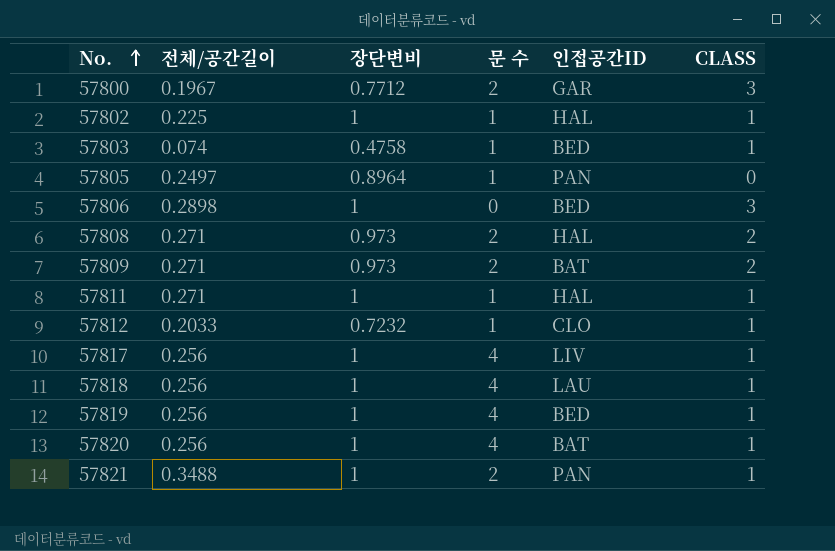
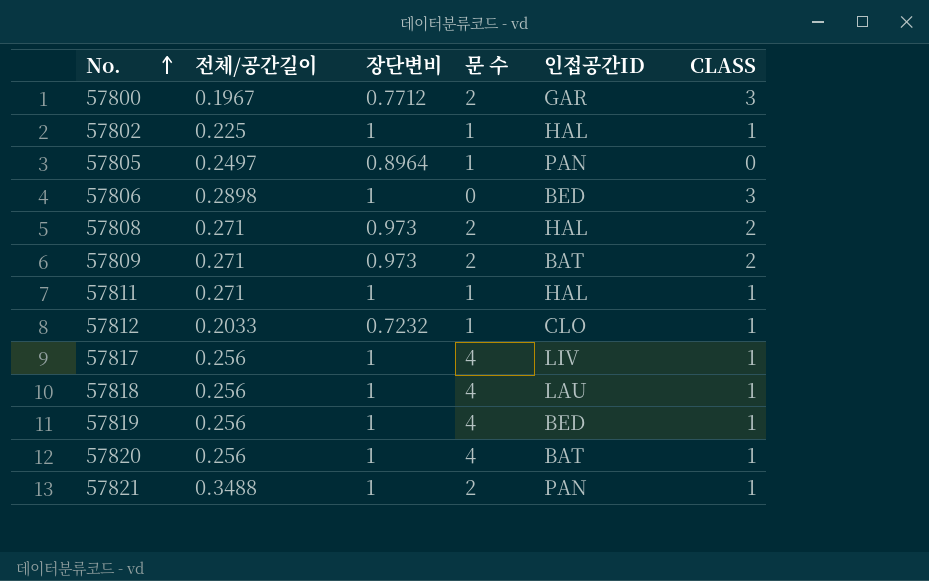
row 57803: 0.074 | 0.4758 | 1 | BED | 1 -> none

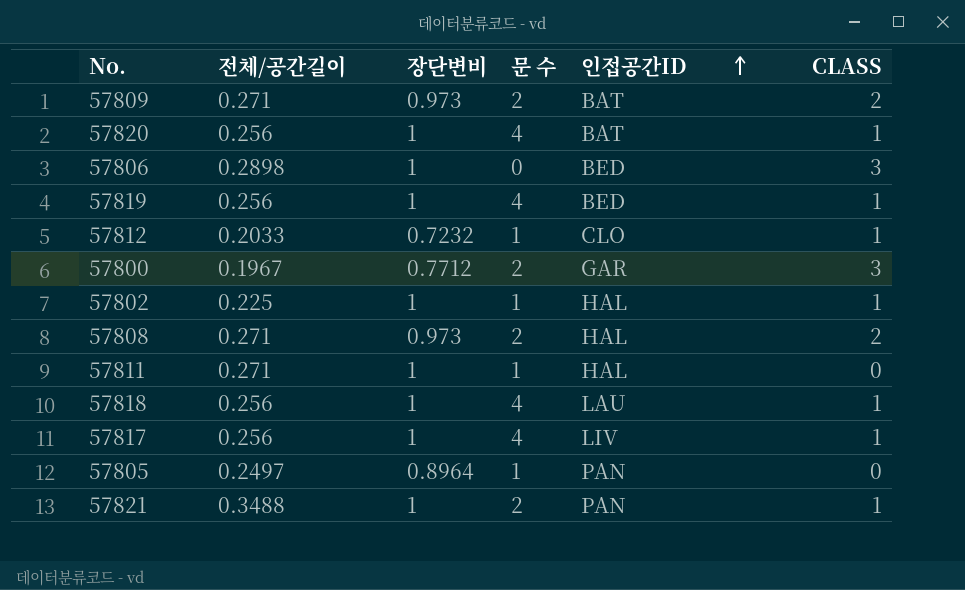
row order: No. ascending -> 인접공간ID ascending
57811 | CLASS: 1 -> 0

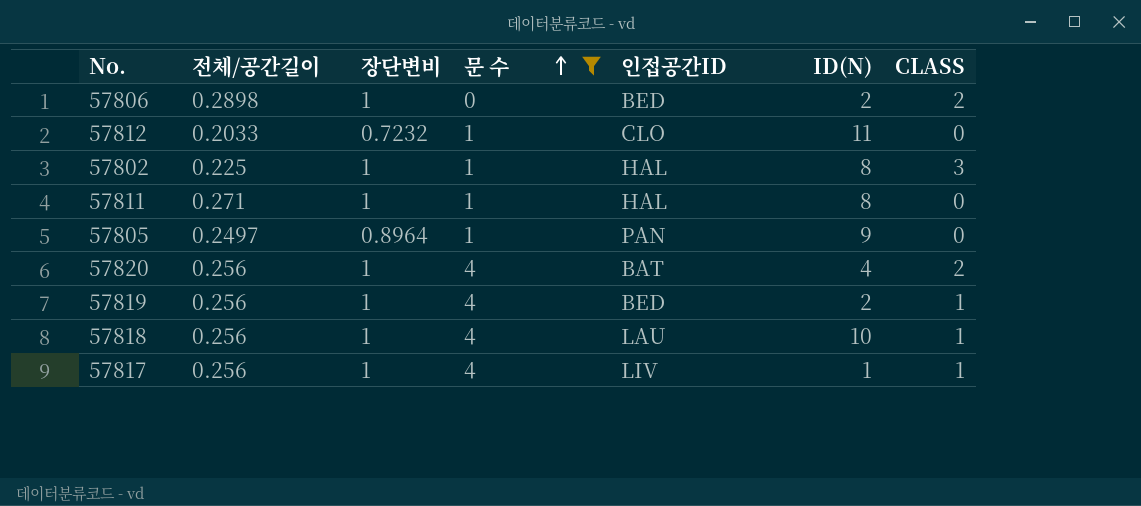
filter: none -> 문 수 != 2
row order: 인접공간ID ascending -> 문 수 ascending
column ID(N) | position: none -> 6
57806 | CLASS: 3 -> 2
57812 | CLASS: 1 -> 0
57802 | CLASS: 1 -> 3
57820 | CLASS: 1 -> 2

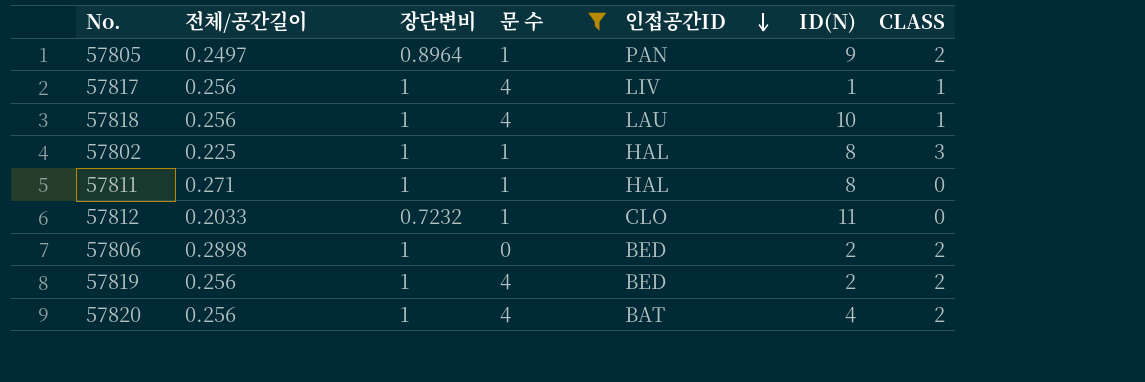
row order: 문 수 ascending -> 인접공간ID descending
57805 | CLASS: 0 -> 2
57819 | CLASS: 1 -> 2

